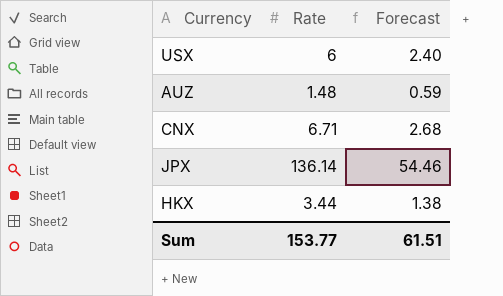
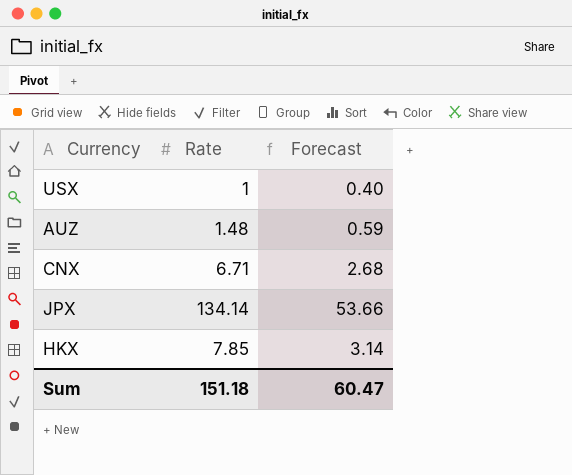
USX | Rate: 6 -> 1
USX | Forecast: 2.40 -> 0.40
JPX | Rate: 136.14 -> 134.14
JPX | Forecast: 54.46 -> 53.66
HKX | Rate: 3.44 -> 7.85
HKX | Forecast: 1.38 -> 3.14
Sum | Rate: 153.77 -> 151.18
Sum | Forecast: 61.51 -> 60.47

